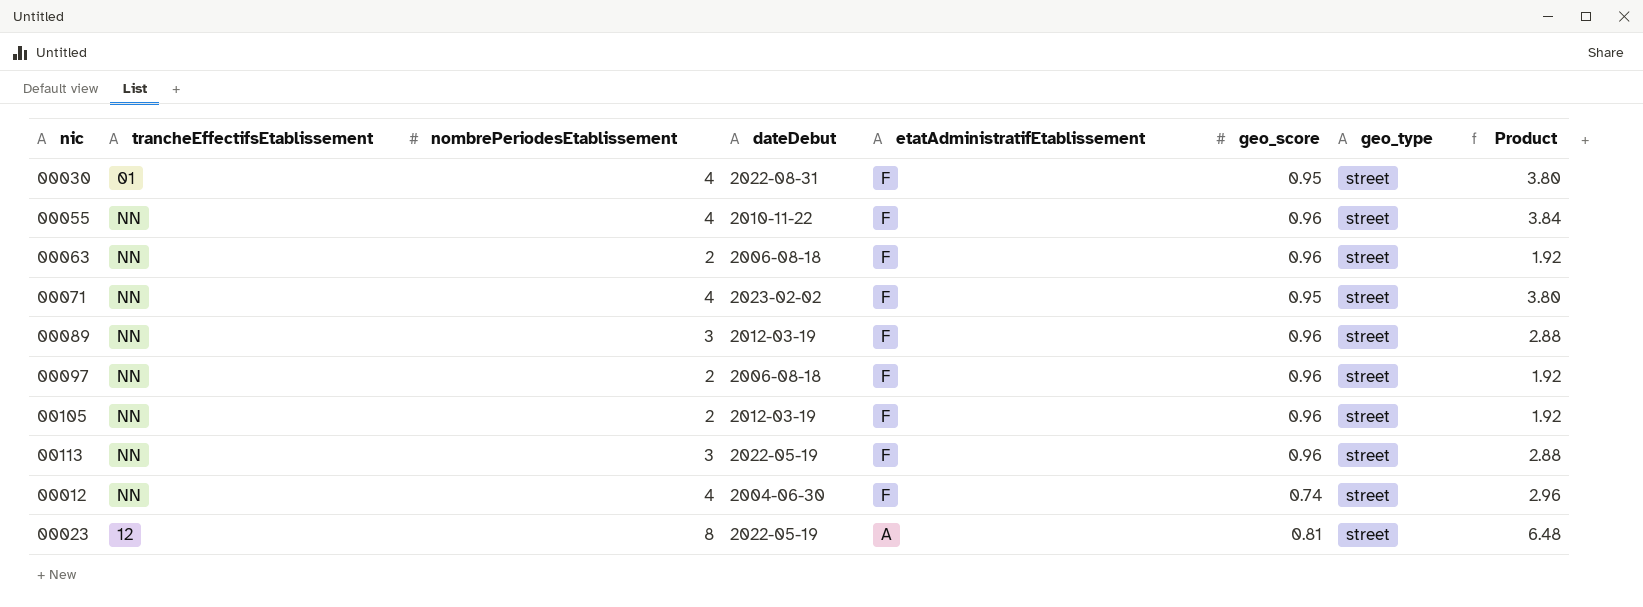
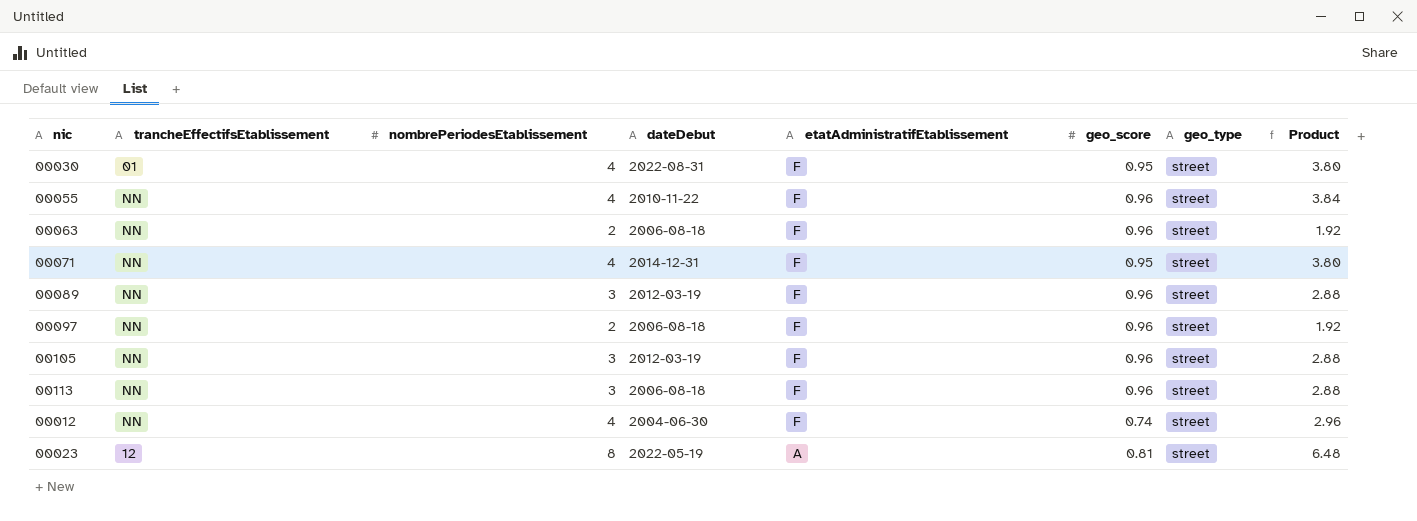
00071 | dateDebut: 2023-02-02 -> 2014-12-31
00105 | nombrePeriodesEtablissement: 2 -> 3
00105 | Product: 1.92 -> 2.88
00113 | dateDebut: 2022-05-19 -> 2006-08-18

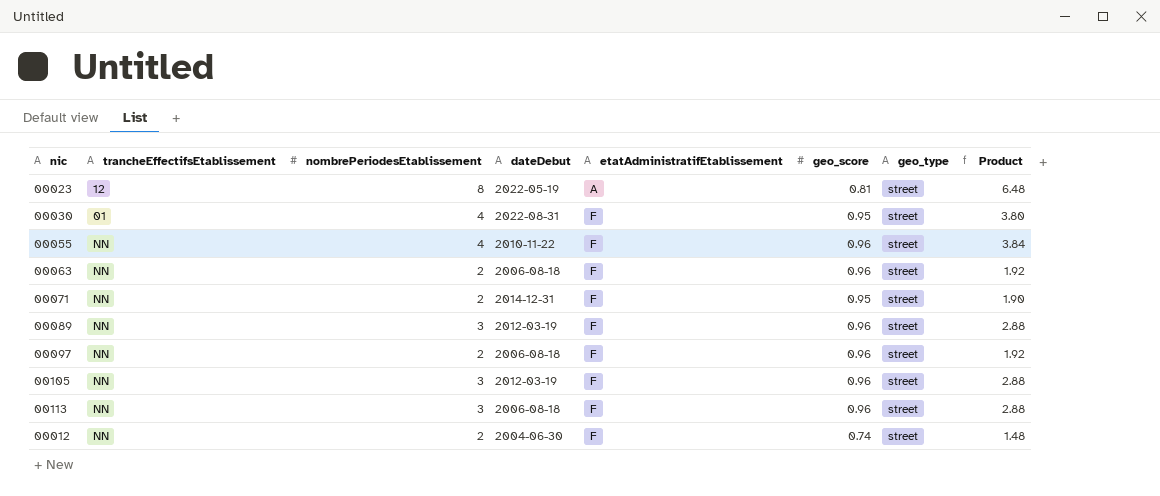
row order: etatAdministratifEtablissement descending -> etatAdministratifEtablissement ascending
00071 | nombrePeriodesEtablissement: 4 -> 2
00071 | Product: 3.80 -> 1.90
00012 | nombrePeriodesEtablissement: 4 -> 2
00012 | Product: 2.96 -> 1.48

